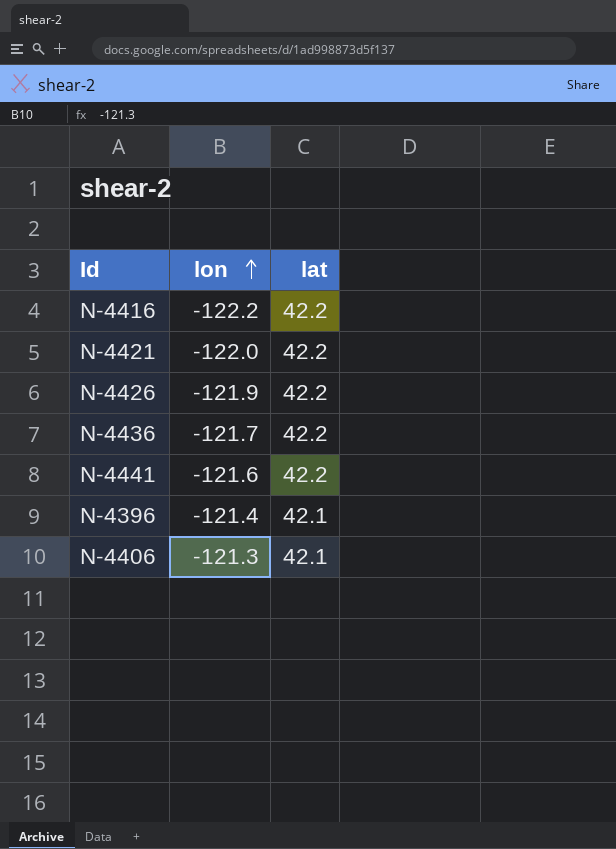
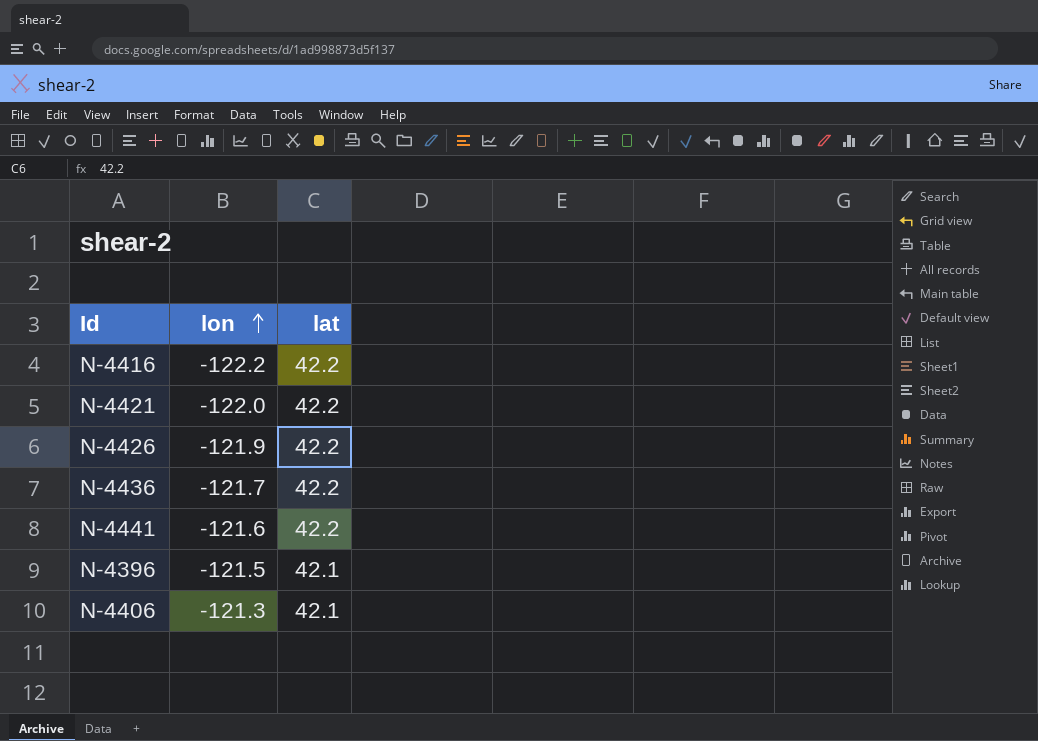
N-4396 | lon: -121.4 -> -121.5

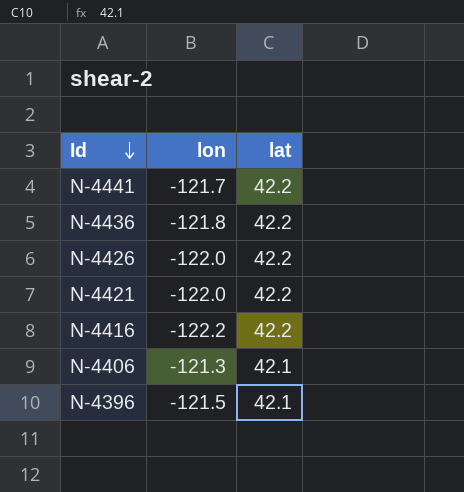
row order: lon ascending -> Id descending
N-4441 | lon: -121.6 -> -121.7
N-4436 | lon: -121.7 -> -121.8
N-4426 | lon: -121.9 -> -122.0

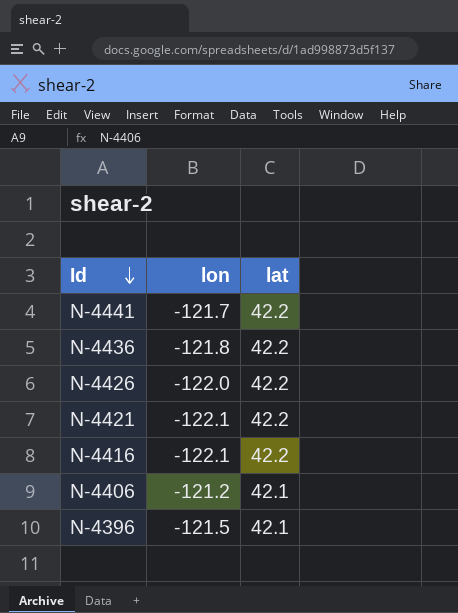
N-4421 | lon: -122.0 -> -122.1
N-4416 | lon: -122.2 -> -122.1
N-4406 | lon: -121.3 -> -121.2

